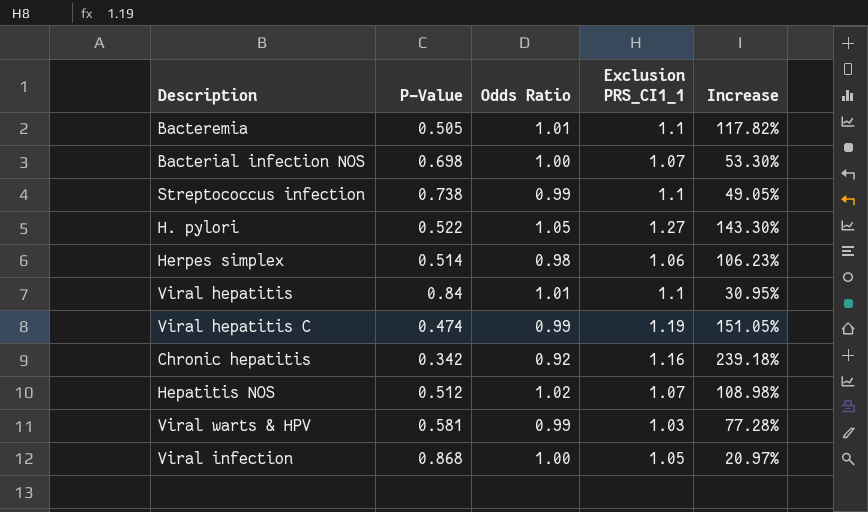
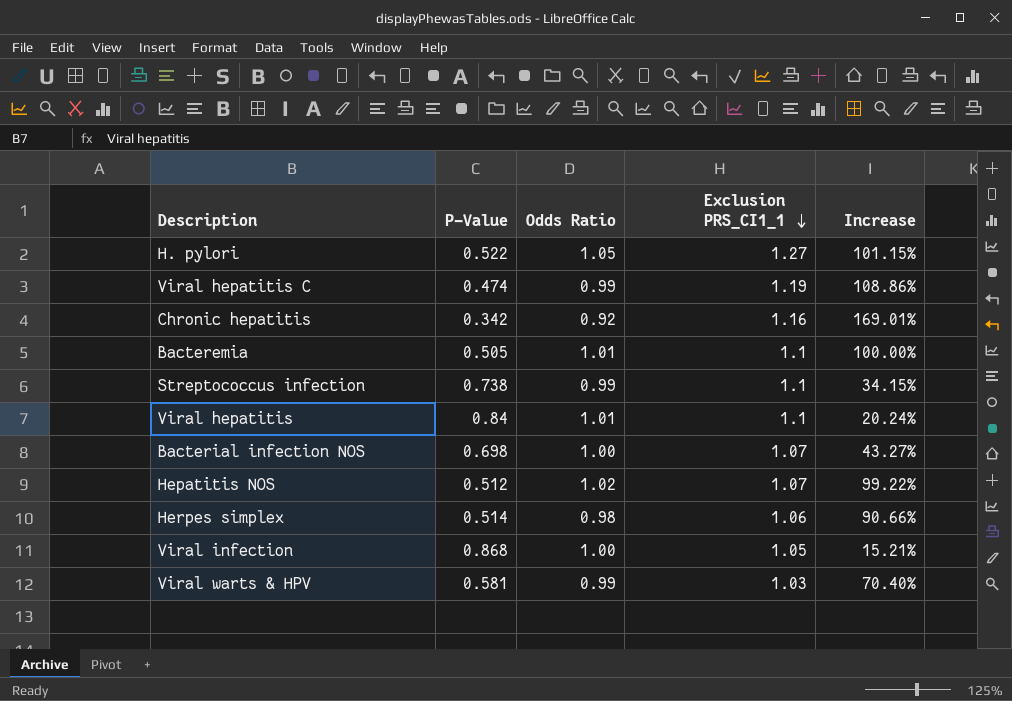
row order: none -> Exclusion PRS_CI1_1 descending
column Increase | formula: ([Exclusion PRS_CI1_1] - [P-Value]) / [P-Value] -> ([Odds Ratio] - [P-Value]) / [P-Value]

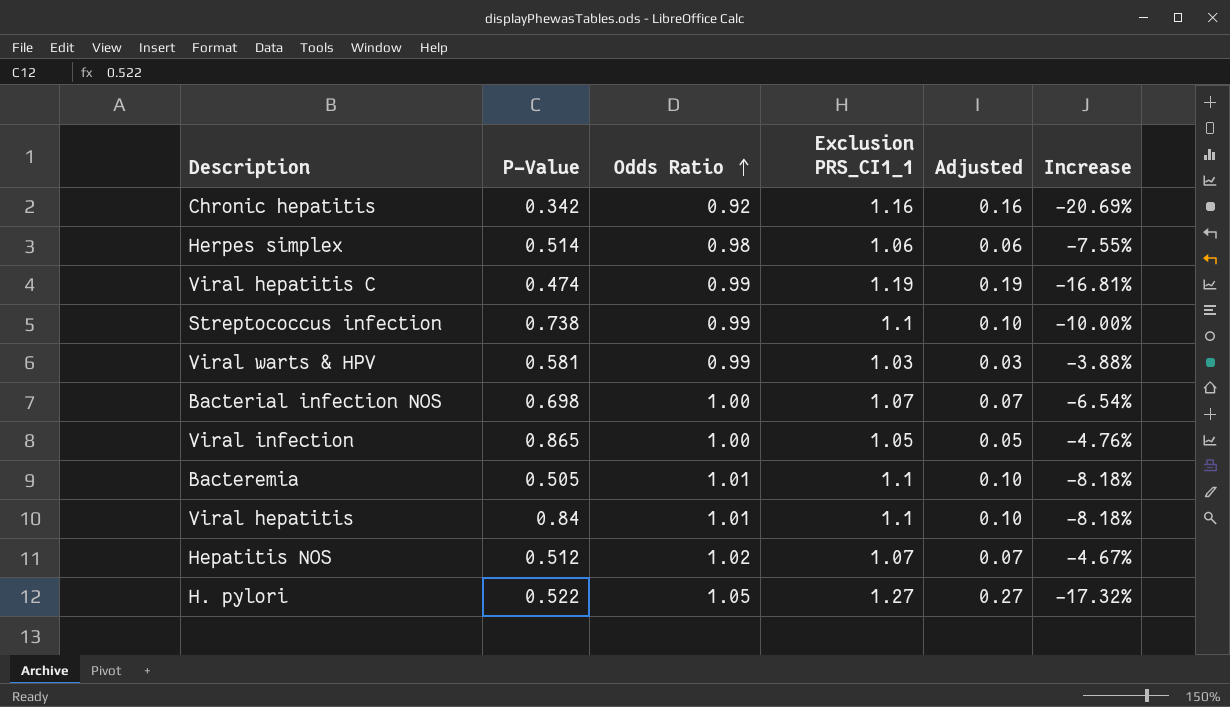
row order: Exclusion PRS_CI1_1 descending -> Odds Ratio ascending
column Adjusted | formula: none -> [Exclusion PRS_CI1_1] - 1
column Increase | formula: ([Odds Ratio] - [P-Value]) / [P-Value] -> ([Odds Ratio] - [Exclusion PRS_CI1_1]) / [Exclusion PRS_CI1_1]
Viral infection | P-Value: 0.868 -> 0.865

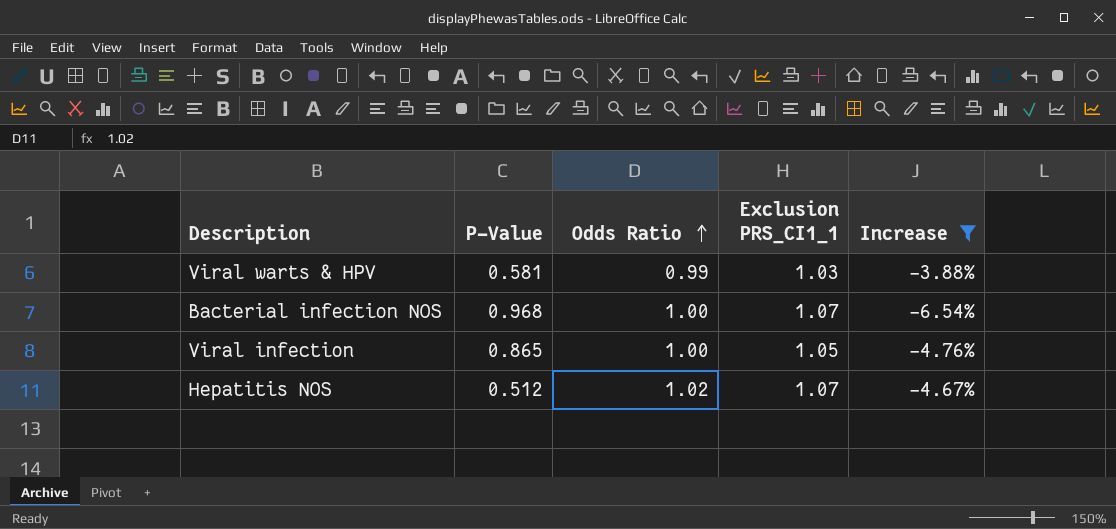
filter: none -> Increase >= -6.54%
column Adjusted | formula: [Exclusion PRS_CI1_1] - 1 -> none
Bacterial infection NOS | P-Value: 0.698 -> 0.968

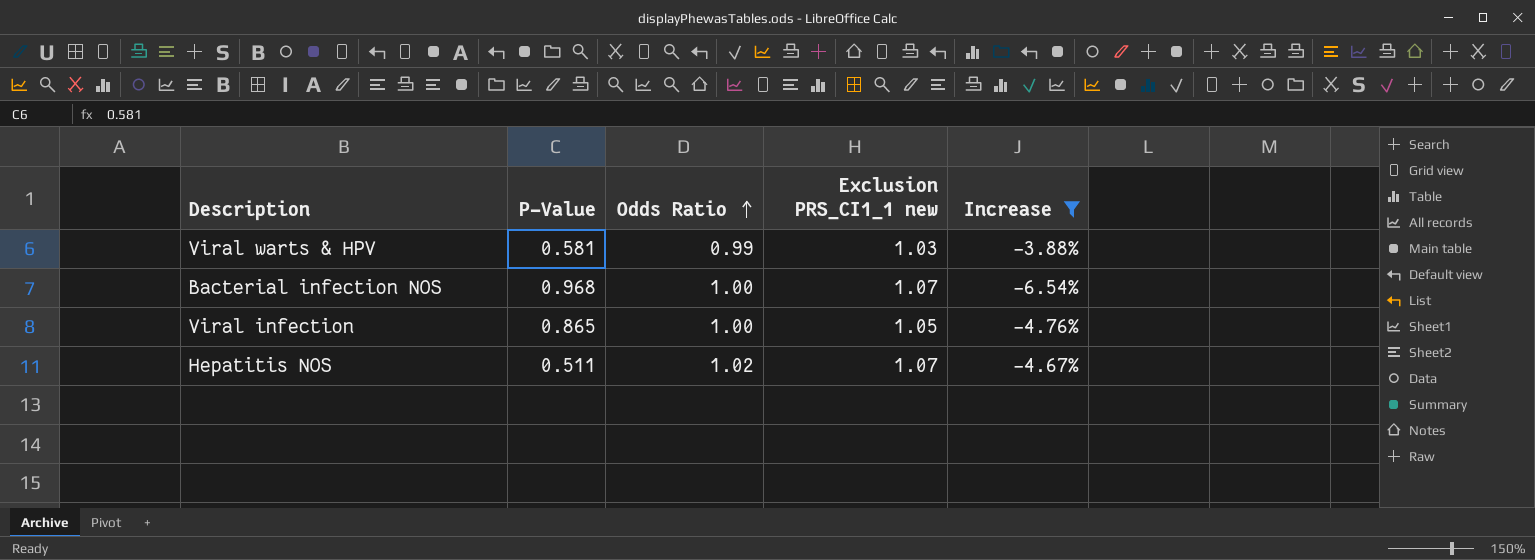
column name: Exclusion PRS_CI1_1 -> Exclusion PRS_CI1_1 new
Hepatitis NOS | P-Value: 0.512 -> 0.511

